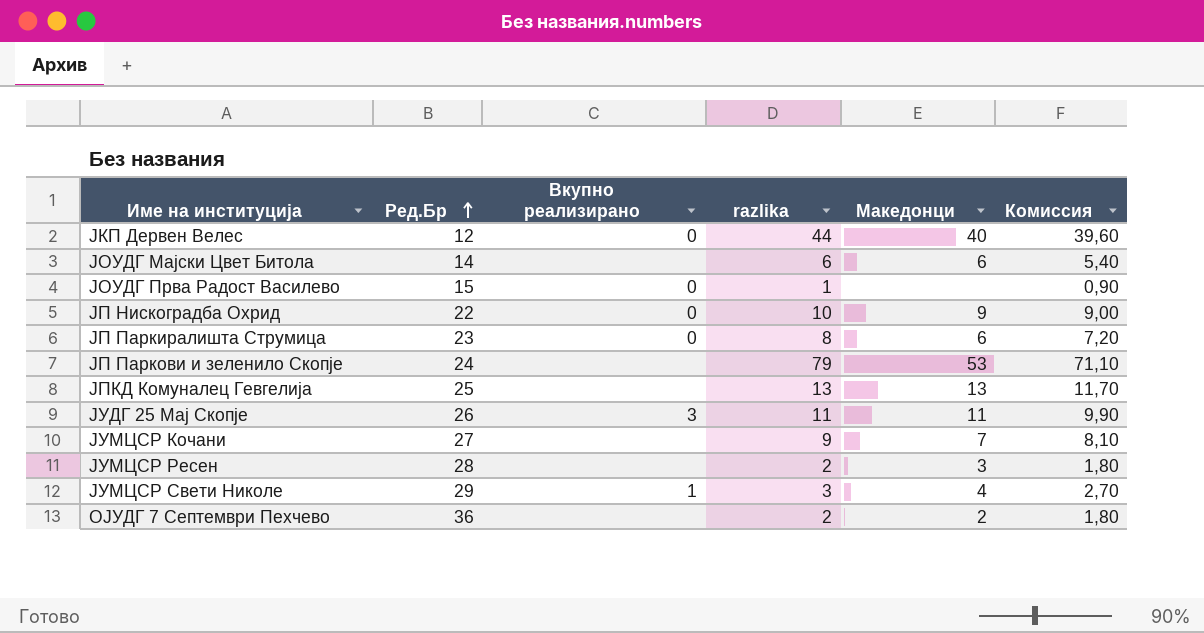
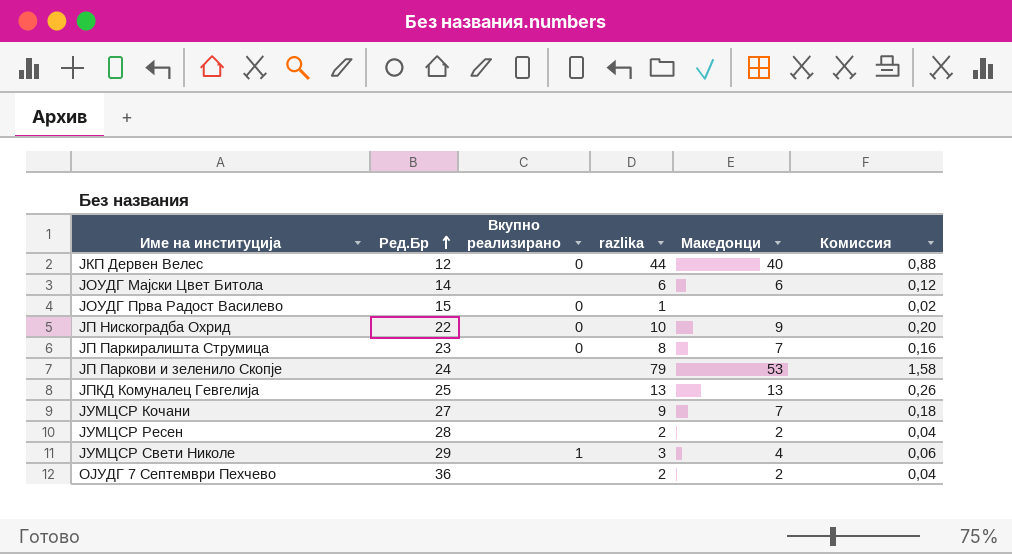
column Комиссия | formula: [razlika] * 0,9 -> [razlika] * 0,02
row ЈУДГ 25 Мај Скопје: 26 | 3 | 11 | 11 | 9,90 -> none
ЈП Паркиралишта Струмица | Македонци: 6 -> 7
ЈУМЦСР Ресен | Македонци: 3 -> 2

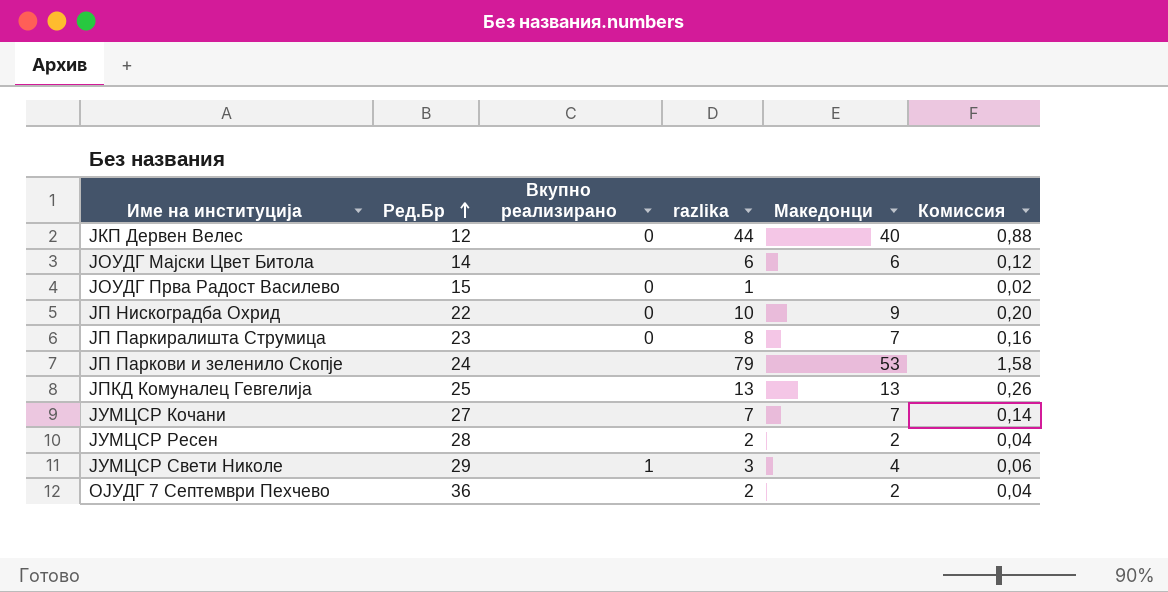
ЈУМЦСР Кочани | razlika: 9 -> 7
ЈУМЦСР Кочани | Комиссия: 0,18 -> 0,14

